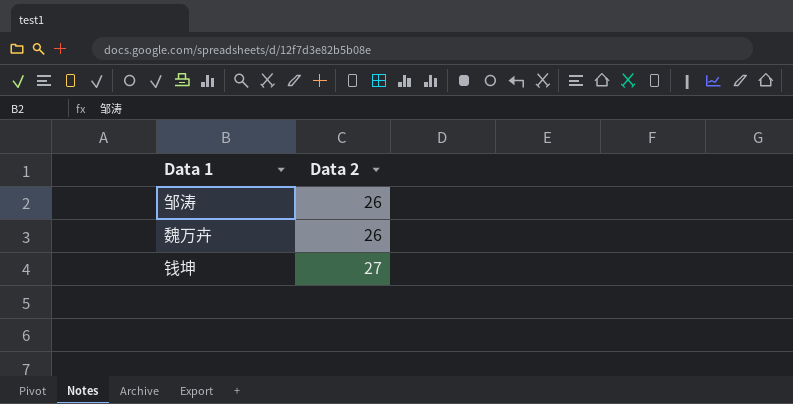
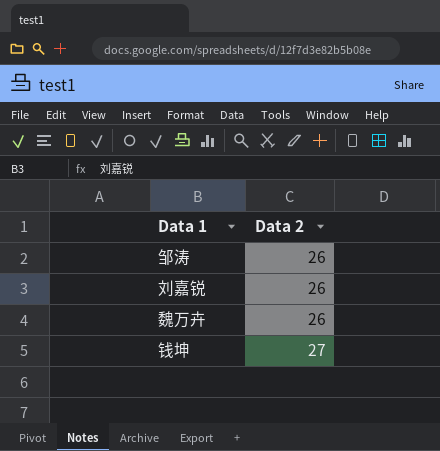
row 刘嘉锐: none -> 26

